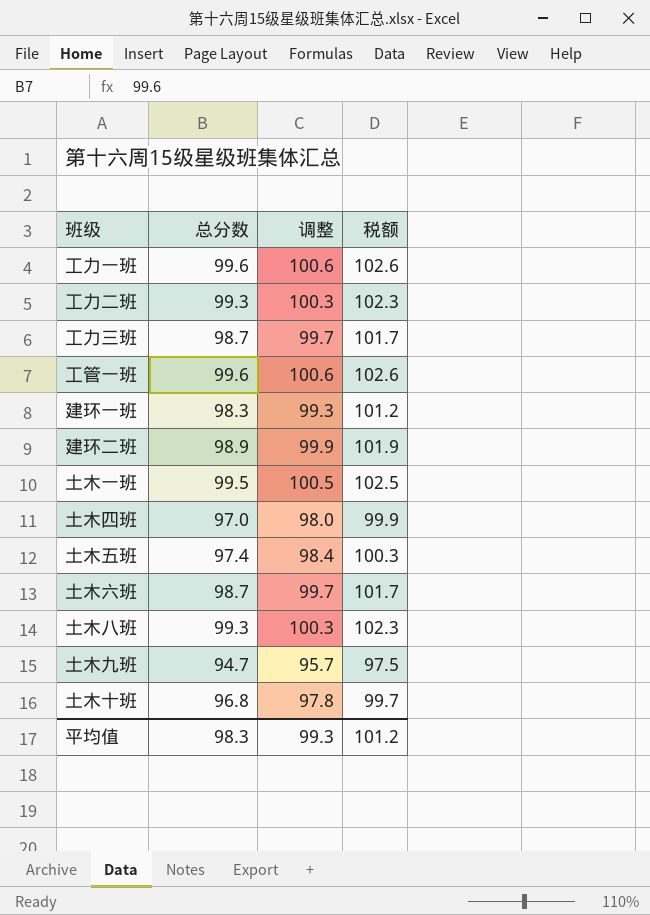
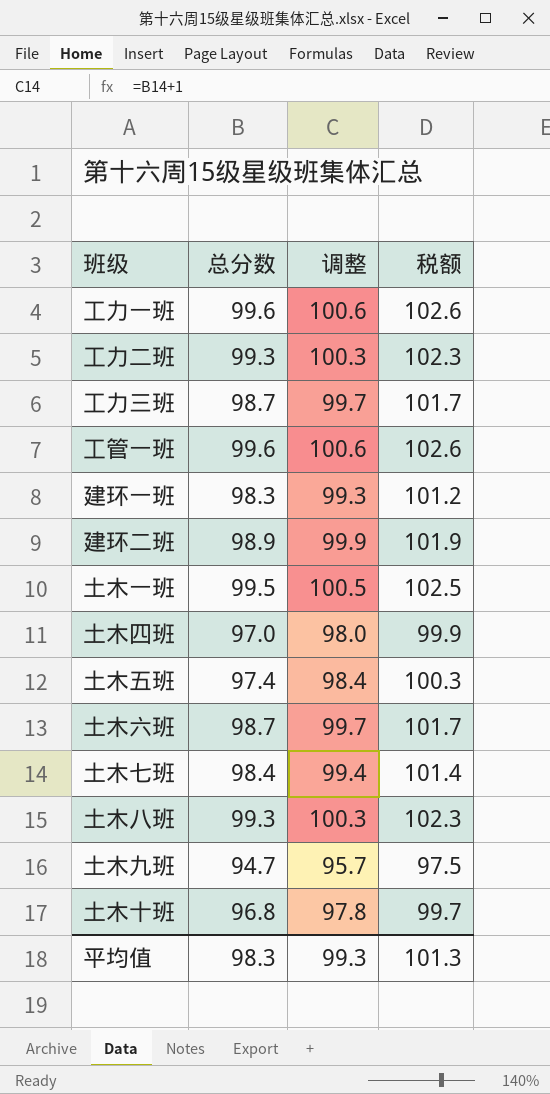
row 土木七班: none -> 98.4 | 99.4 | 101.4
平均值 | 税额: 101.2 -> 101.3

